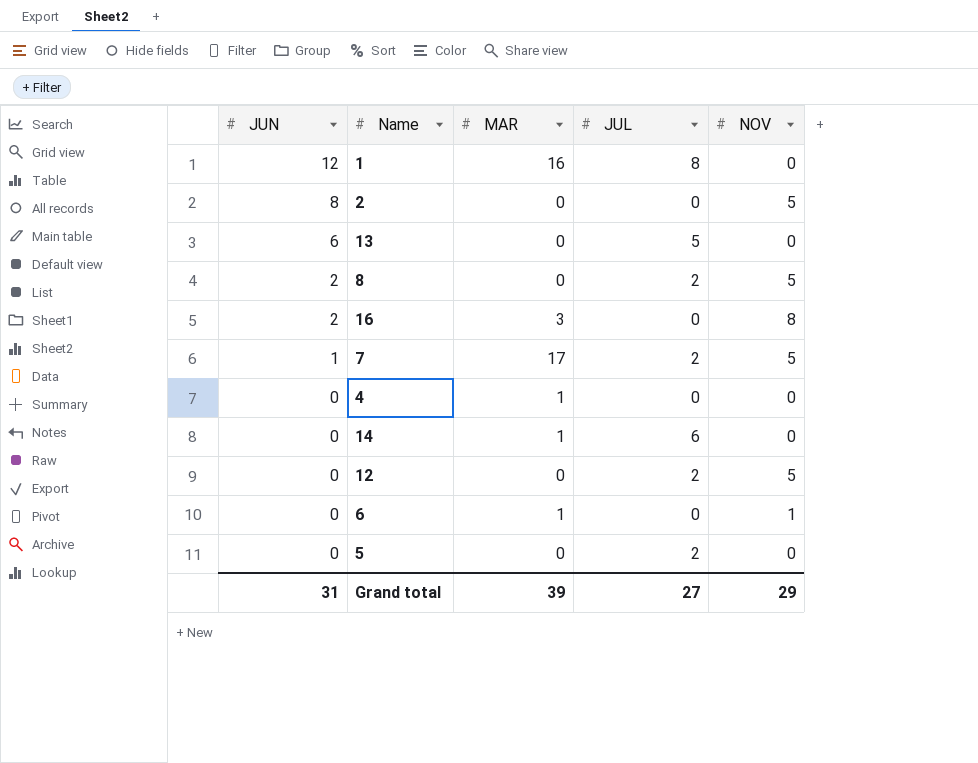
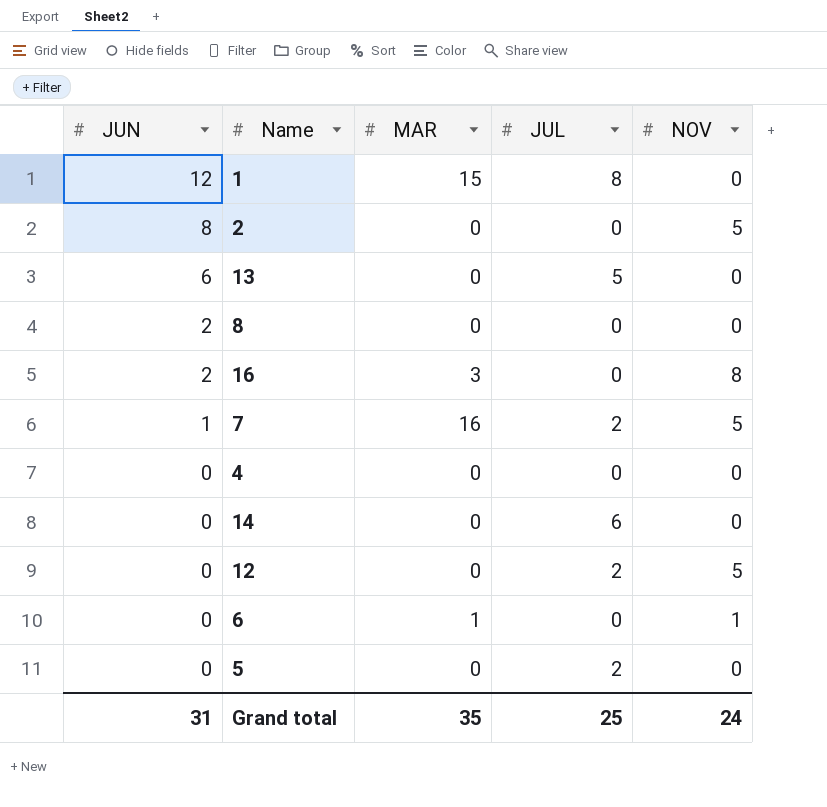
1 | MAR: 16 -> 15
8 | JUL: 2 -> 0
8 | NOV: 5 -> 0
7 | MAR: 17 -> 16
4 | MAR: 1 -> 0
14 | MAR: 1 -> 0
Grand total | MAR: 39 -> 35
Grand total | JUL: 27 -> 25
Grand total | NOV: 29 -> 24

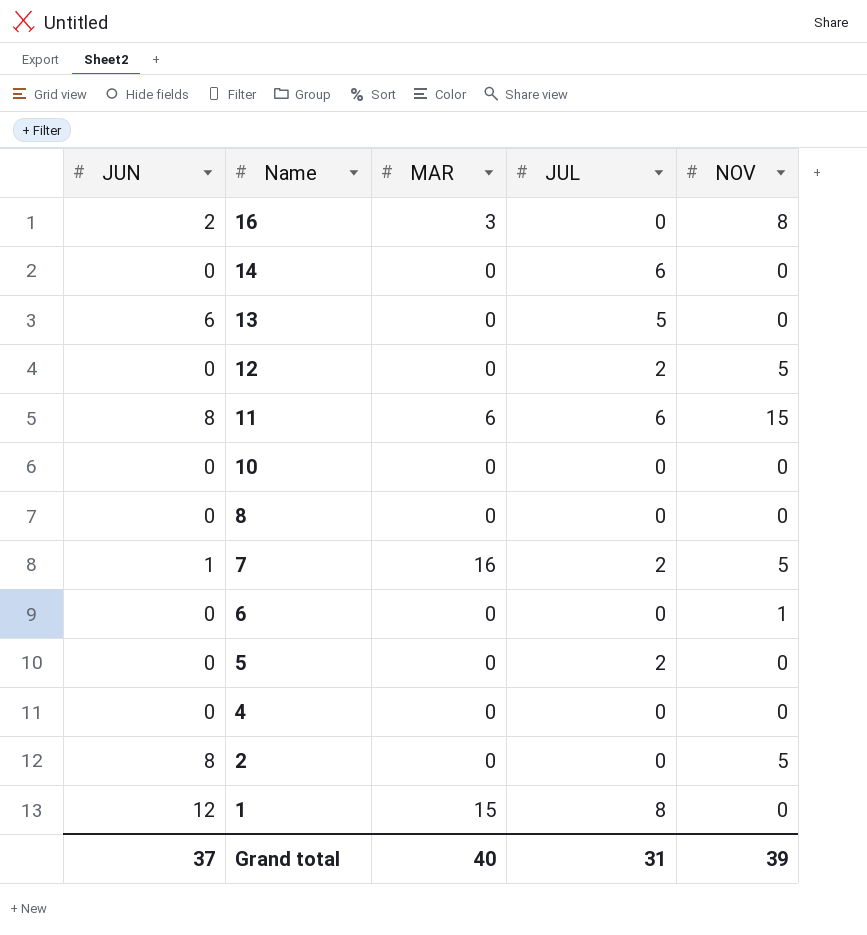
row order: JUN descending -> Name descending
row 11: none -> 8 | 6 | 6 | 15
row 10: none -> 0 | 0 | 0 | 0
8 | JUN: 2 -> 0
6 | MAR: 1 -> 0
Grand total | JUN: 31 -> 37
Grand total | MAR: 35 -> 40
Grand total | JUL: 25 -> 31
Grand total | NOV: 24 -> 39

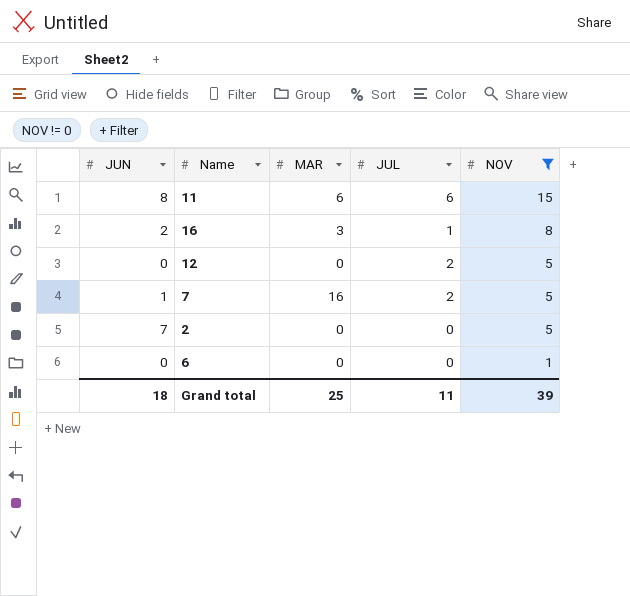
filter: none -> NOV != 0
row order: Name descending -> NOV descending
16 | JUL: 0 -> 1
2 | JUN: 8 -> 7
Grand total | JUN: 37 -> 18
Grand total | MAR: 40 -> 25
Grand total | JUL: 31 -> 11

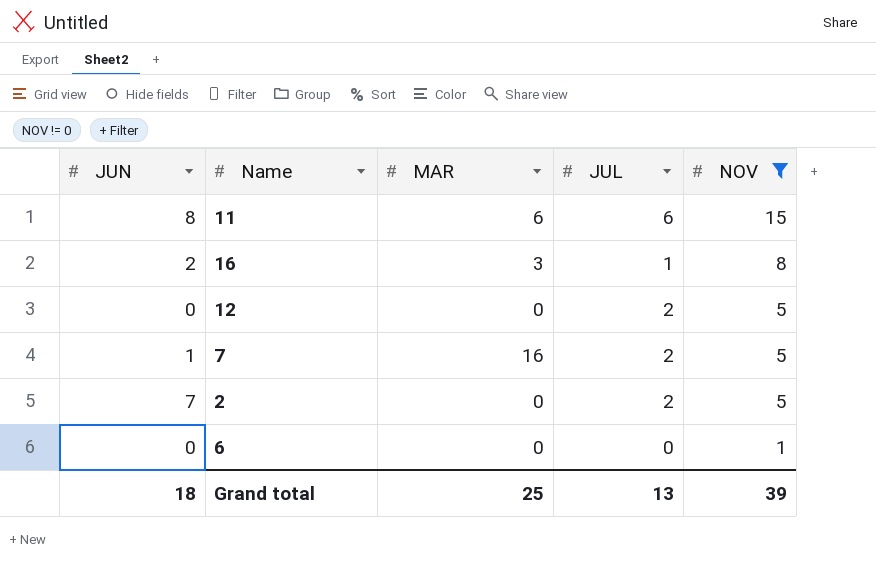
2 | JUL: 0 -> 2
Grand total | JUL: 11 -> 13

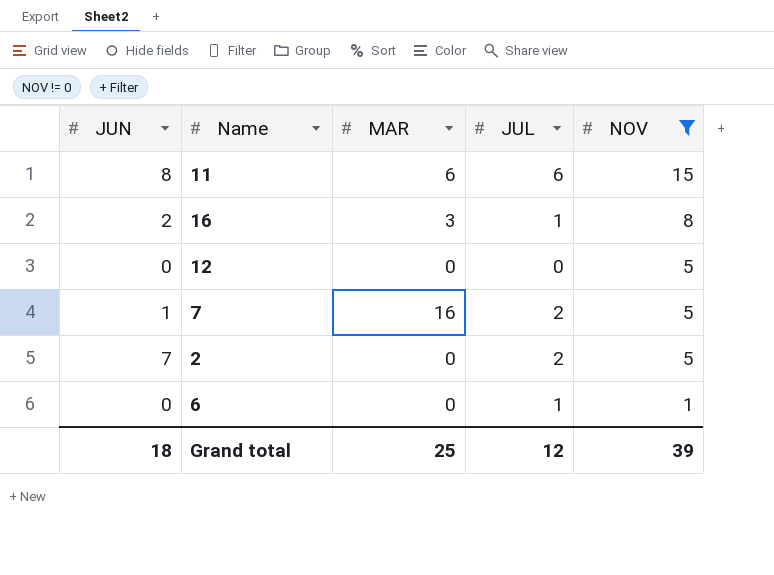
12 | JUL: 2 -> 0
6 | JUL: 0 -> 1
Grand total | JUL: 13 -> 12

